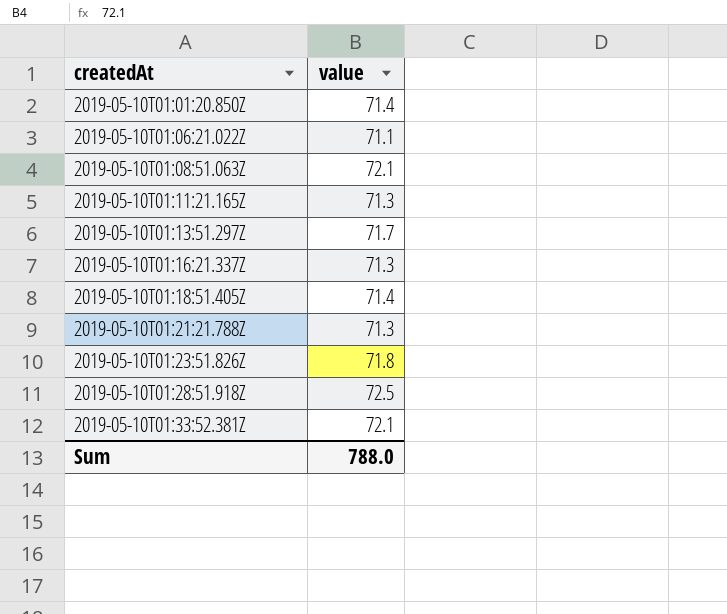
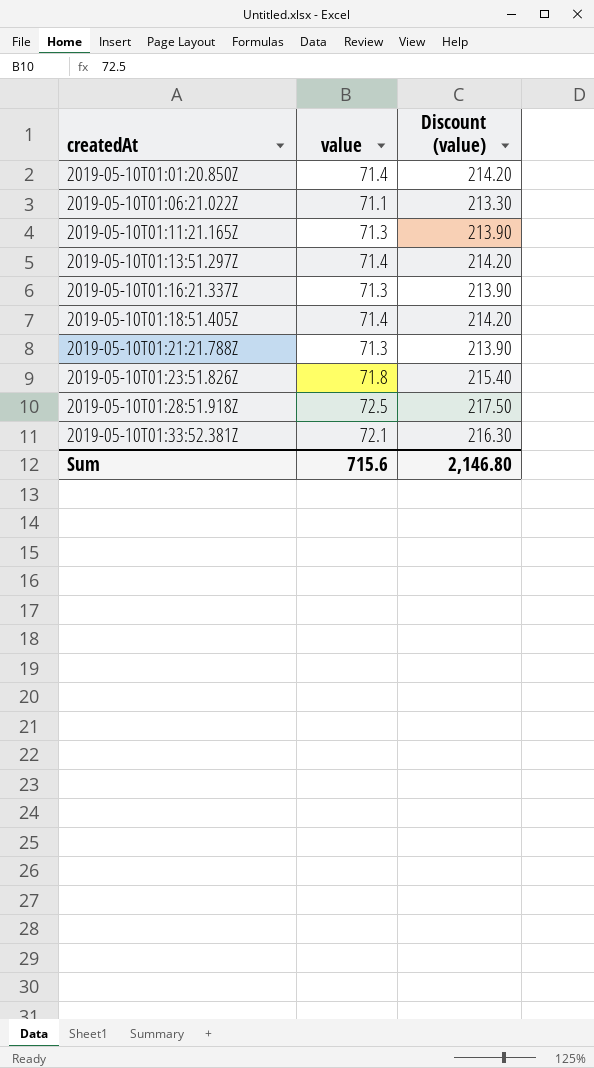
column Discount (value) | formula: none -> [value] * 3
row 2019-05-10T01:08:51.063Z: 72.1 -> none
2019-05-10T01:13:51.297Z | value: 71.7 -> 71.4
Sum | value: 788.0 -> 715.6

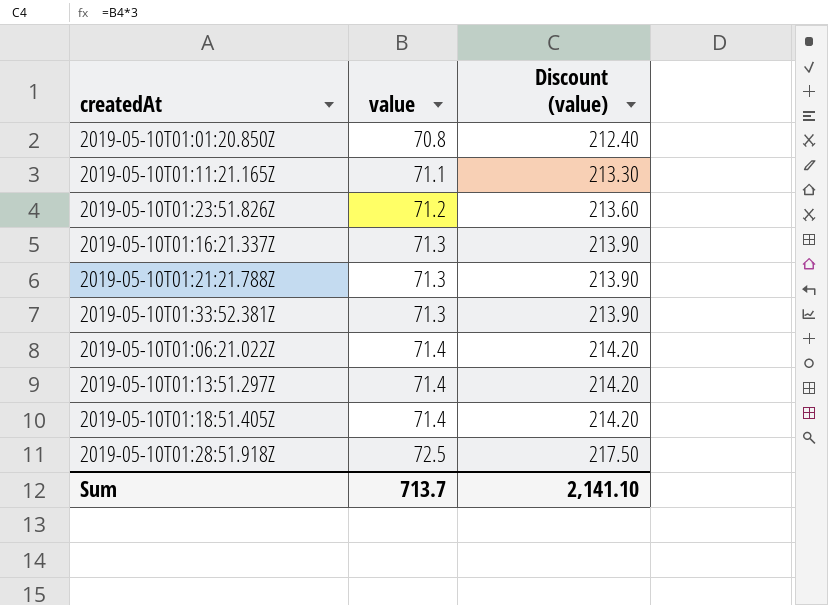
row order: createdAt ascending -> value ascending
2019-05-10T01:01:20.850Z | value: 71.4 -> 70.8
2019-05-10T01:01:20.850Z | Discount (value): 214.20 -> 212.40
2019-05-10T01:11:21.165Z | value: 71.3 -> 71.1
2019-05-10T01:11:21.165Z | Discount (value): 213.90 -> 213.30
2019-05-10T01:23:51.826Z | value: 71.8 -> 71.2
2019-05-10T01:23:51.826Z | Discount (value): 215.40 -> 213.60
2019-05-10T01:33:52.381Z | value: 72.1 -> 71.3
2019-05-10T01:33:52.381Z | Discount (value): 216.30 -> 213.90
2019-05-10T01:06:21.022Z | value: 71.1 -> 71.4
2019-05-10T01:06:21.022Z | Discount (value): 213.30 -> 214.20
Sum | value: 715.6 -> 713.7
Sum | Discount (value): 2,146.80 -> 2,141.10

